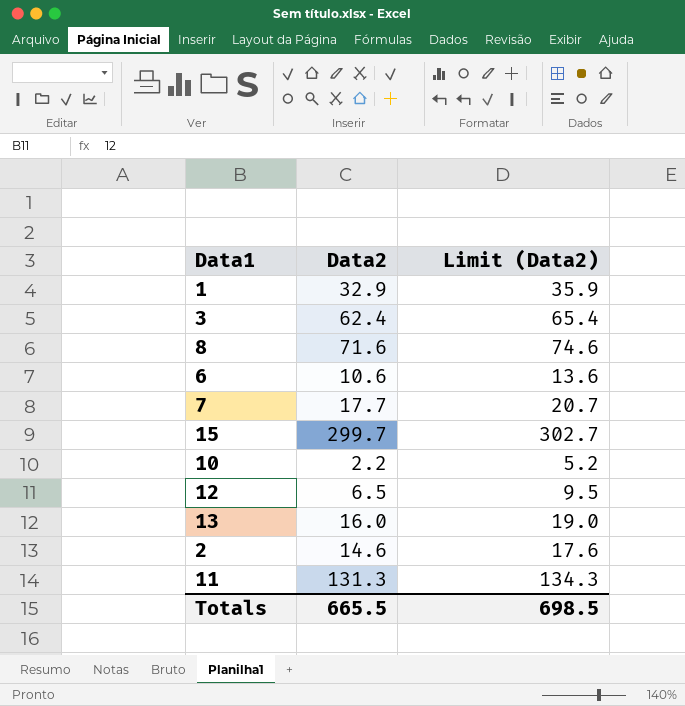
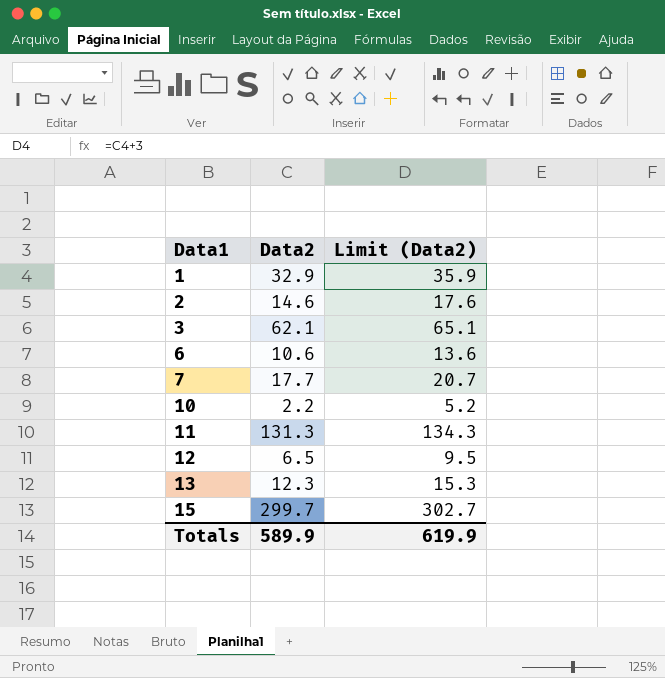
row order: none -> Data1 ascending
row 8: 71.6 | 74.6 -> none
3 | Data2: 62.4 -> 62.1
3 | Limit (Data2): 65.4 -> 65.1
13 | Data2: 16.0 -> 12.3
13 | Limit (Data2): 19.0 -> 15.3
Totals | Data2: 665.5 -> 589.9
Totals | Limit (Data2): 698.5 -> 619.9

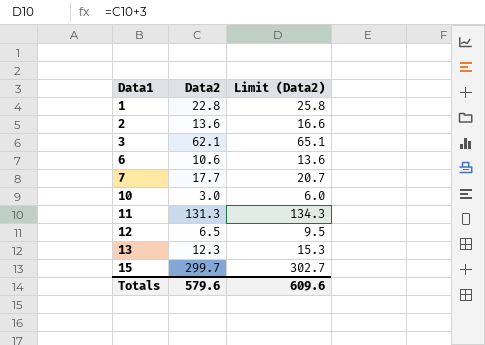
1 | Data2: 32.9 -> 22.8
1 | Limit (Data2): 35.9 -> 25.8
2 | Data2: 14.6 -> 13.6
2 | Limit (Data2): 17.6 -> 16.6
10 | Data2: 2.2 -> 3.0
10 | Limit (Data2): 5.2 -> 6.0
Totals | Data2: 589.9 -> 579.6
Totals | Limit (Data2): 619.9 -> 609.6

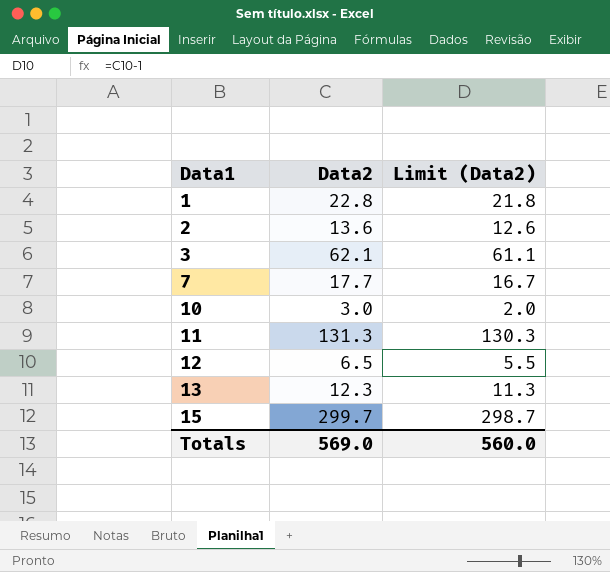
column Limit (Data2) | formula: [Data2] + 3 -> [Data2] - 1
row 6: 10.6 | 13.6 -> none
Totals | Data2: 579.6 -> 569.0
Totals | Limit (Data2): 609.6 -> 560.0

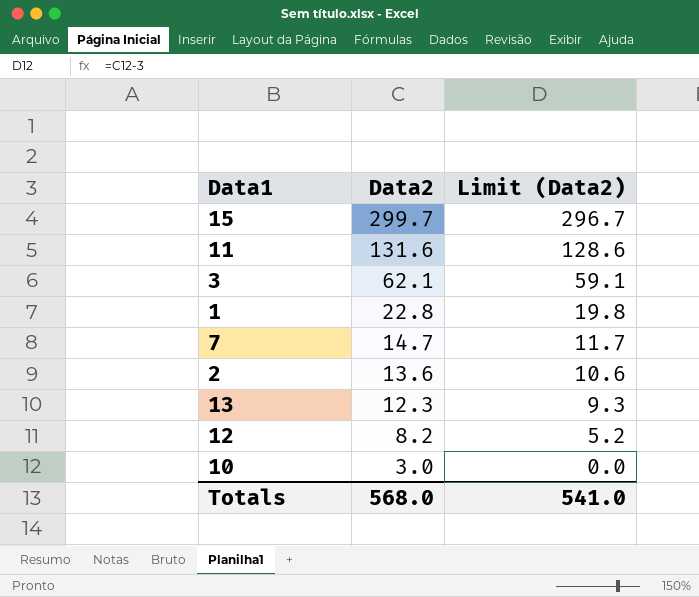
row order: Data1 ascending -> Data2 descending
column Limit (Data2) | formula: [Data2] - 1 -> [Data2] - 3
11 | Data2: 131.3 -> 131.6
7 | Data2: 17.7 -> 14.7
12 | Data2: 6.5 -> 8.2
Totals | Data2: 569.0 -> 568.0
Totals | Limit (Data2): 560.0 -> 541.0

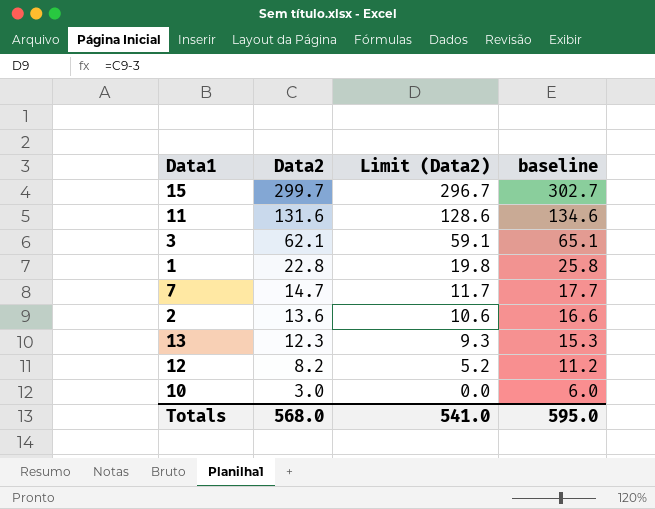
column baseline | formula: none -> [Data2] + 3

